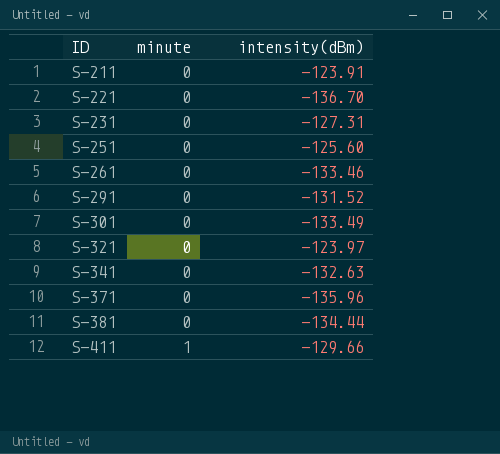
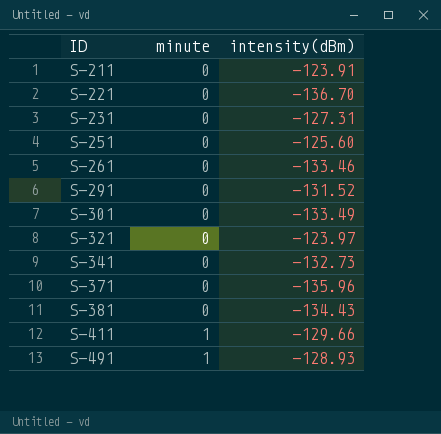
S-341 | intensity(dBm): -132.63 -> -132.73
S-381 | intensity(dBm): -134.44 -> -134.43
row S-491: none -> 1 | -128.93

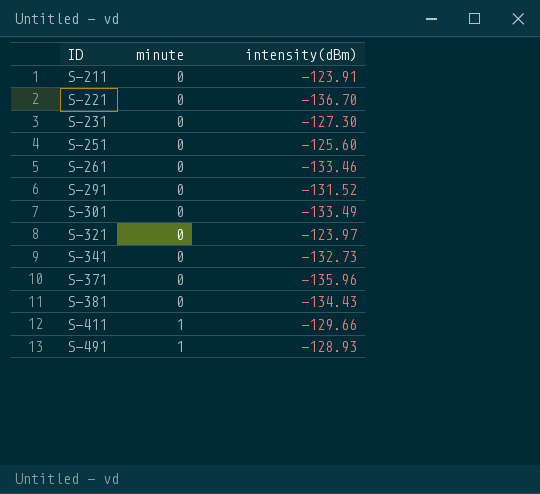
S-231 | intensity(dBm): -127.31 -> -127.30

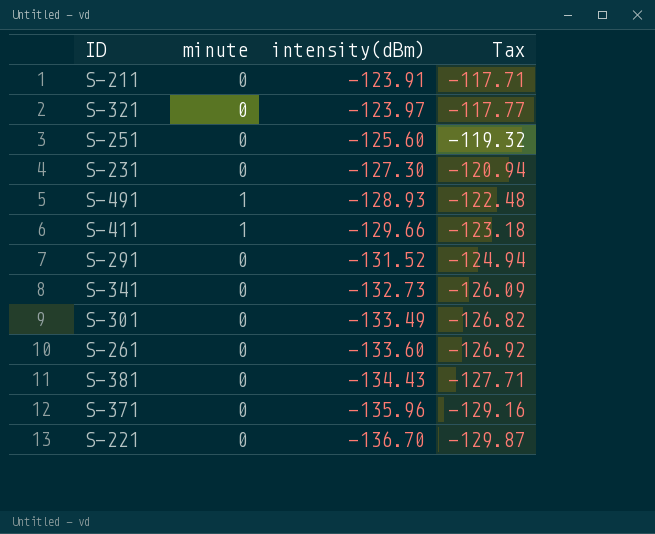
row order: ID ascending -> intensity(dBm) descending
column Tax | formula: none -> [intensity(dBm)] * 0.95
S-261 | intensity(dBm): -133.46 -> -133.60

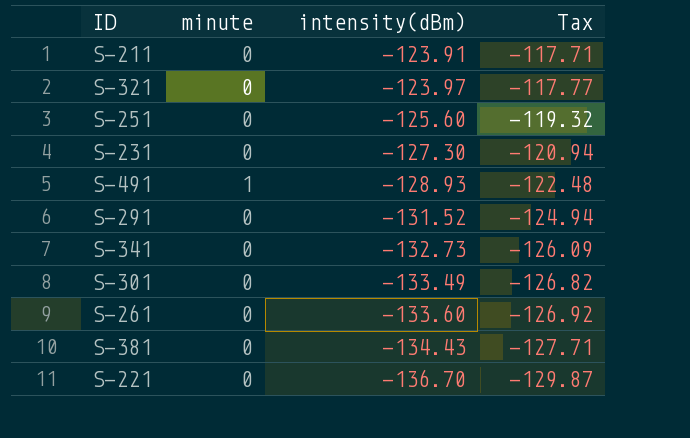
row S-411: 1 | -129.66 | -123.18 -> none
row S-371: 0 | -135.96 | -129.16 -> none

